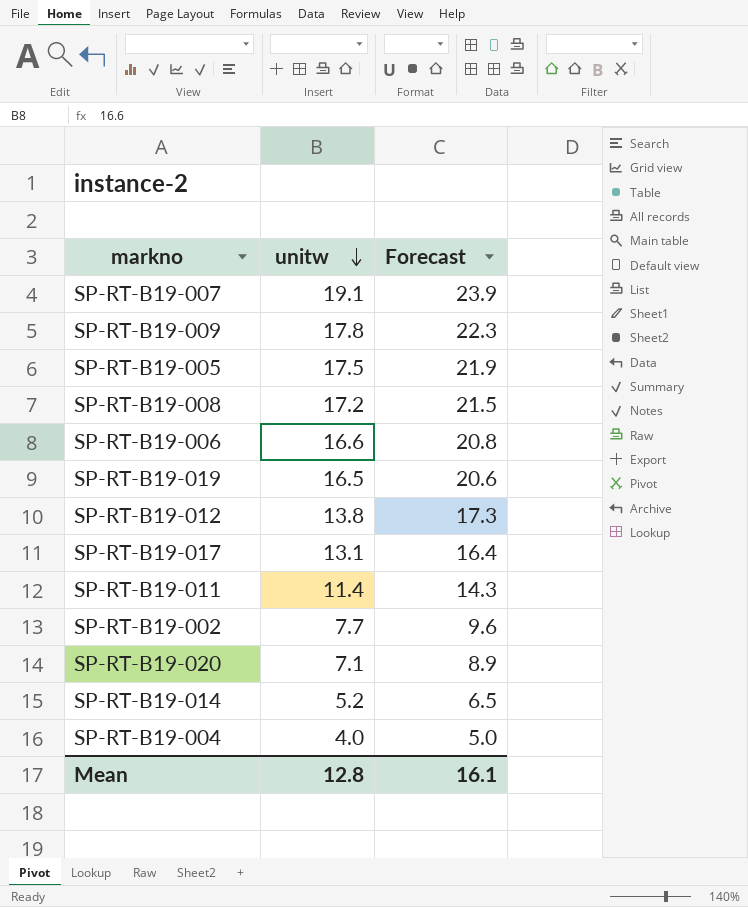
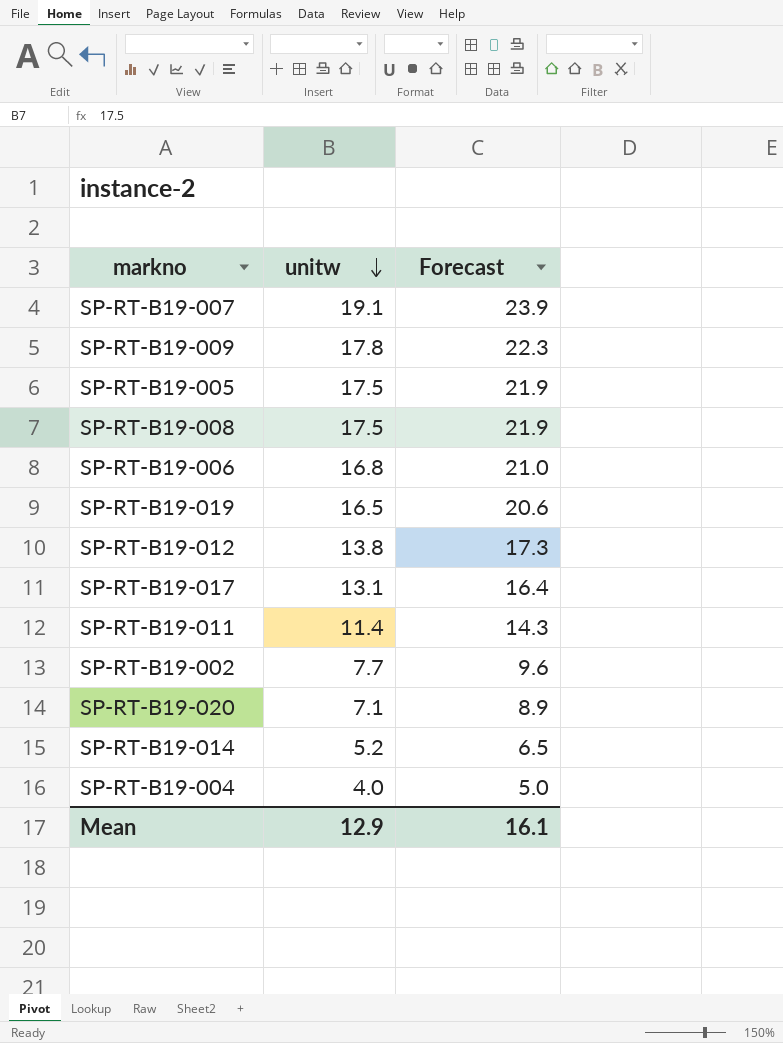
SP-RT-B19-008 | unitw: 17.2 -> 17.5
SP-RT-B19-008 | Forecast: 21.5 -> 21.9
SP-RT-B19-006 | unitw: 16.6 -> 16.8
SP-RT-B19-006 | Forecast: 20.8 -> 21.0
Mean | unitw: 12.8 -> 12.9

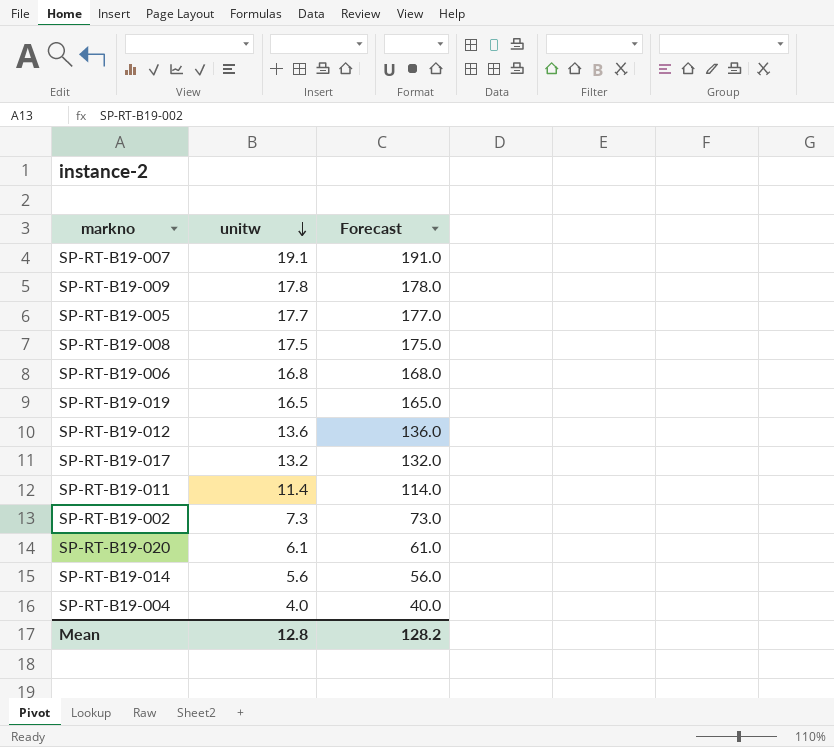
column Forecast | formula: [unitw] * 1.25 -> [unitw] * 10
SP-RT-B19-005 | unitw: 17.5 -> 17.7
SP-RT-B19-012 | unitw: 13.8 -> 13.6
SP-RT-B19-017 | unitw: 13.1 -> 13.2
SP-RT-B19-002 | unitw: 7.7 -> 7.3
SP-RT-B19-020 | unitw: 7.1 -> 6.1
SP-RT-B19-014 | unitw: 5.2 -> 5.6
Mean | unitw: 12.9 -> 12.8
Mean | Forecast: 16.1 -> 128.2

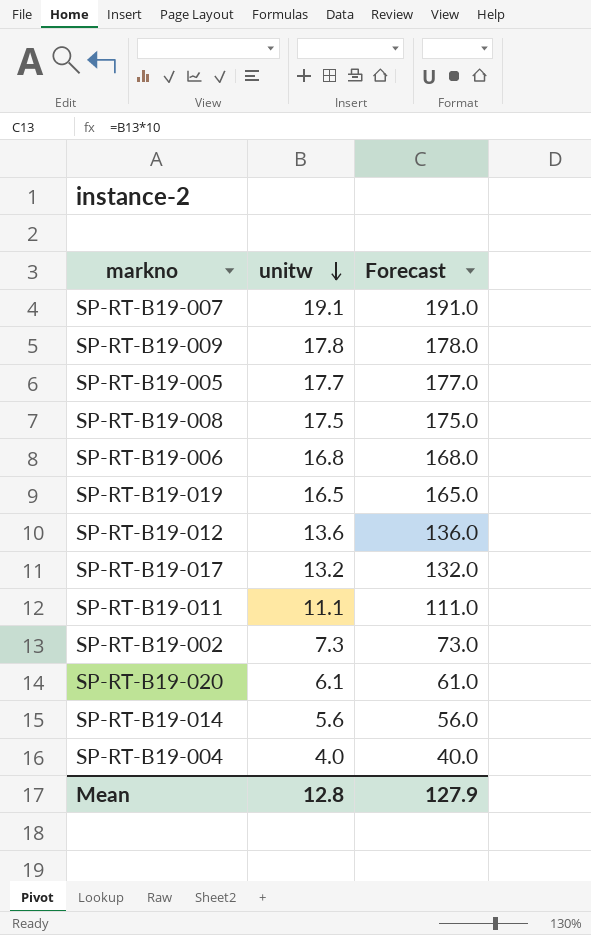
SP-RT-B19-011 | unitw: 11.4 -> 11.1
SP-RT-B19-011 | Forecast: 114.0 -> 111.0
Mean | Forecast: 128.2 -> 127.9

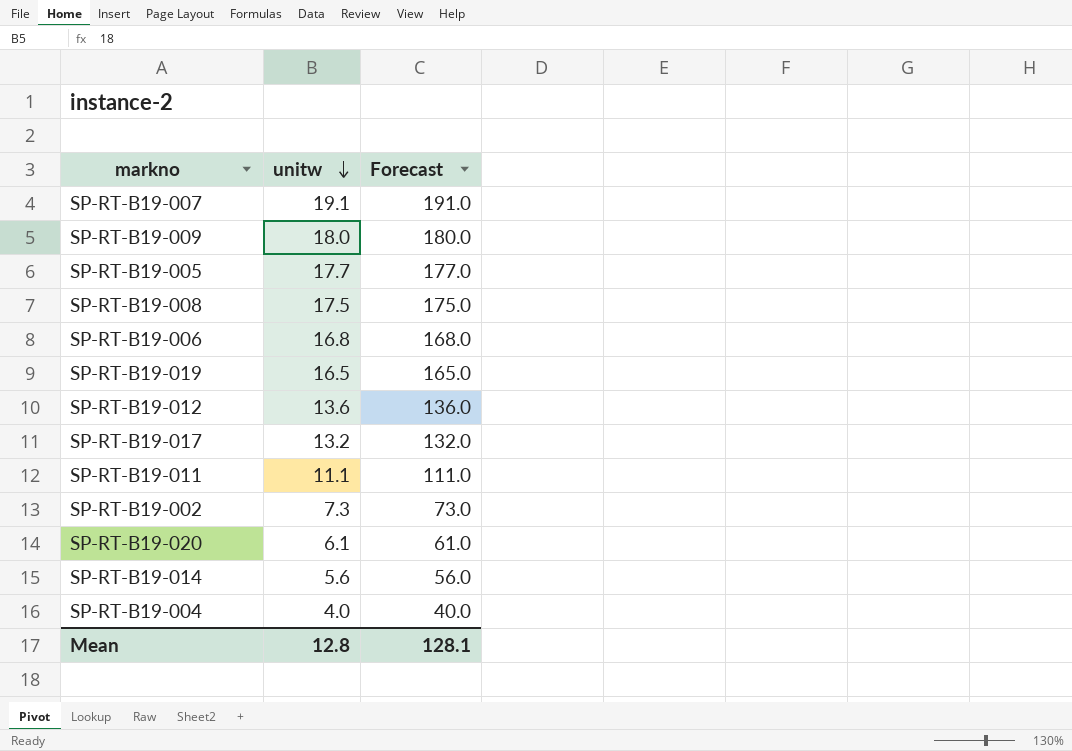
SP-RT-B19-009 | unitw: 17.8 -> 18.0
SP-RT-B19-009 | Forecast: 178.0 -> 180.0
Mean | Forecast: 127.9 -> 128.1

